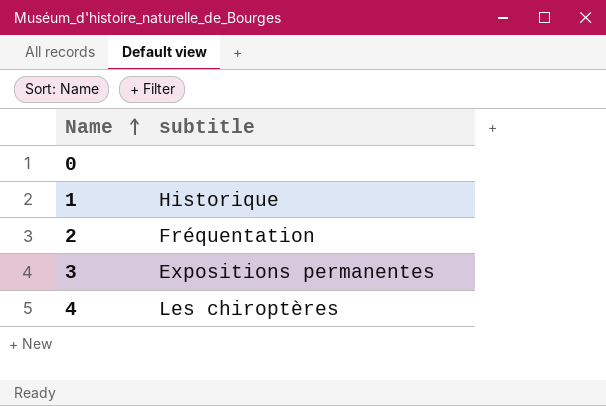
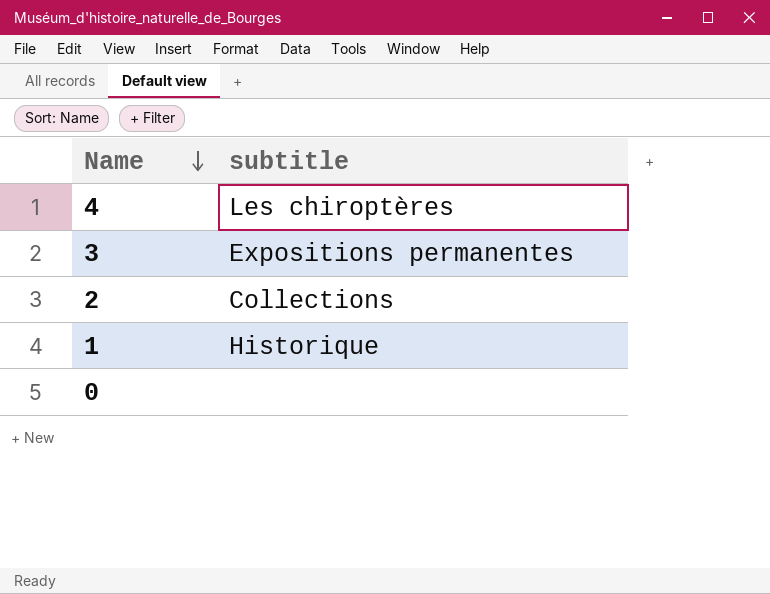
row order: Name ascending -> Name descending
2 | subtitle: Fréquentation -> Collections

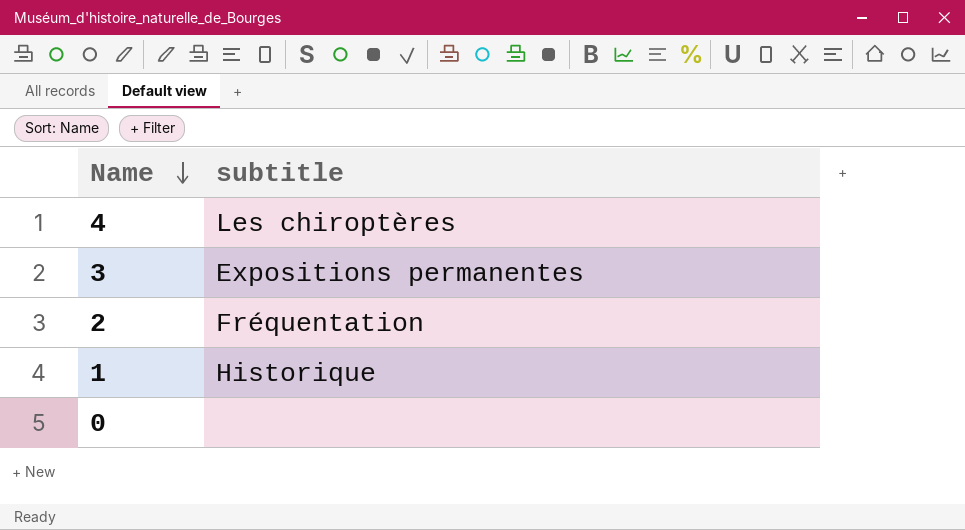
2 | subtitle: Collections -> Fréquentation

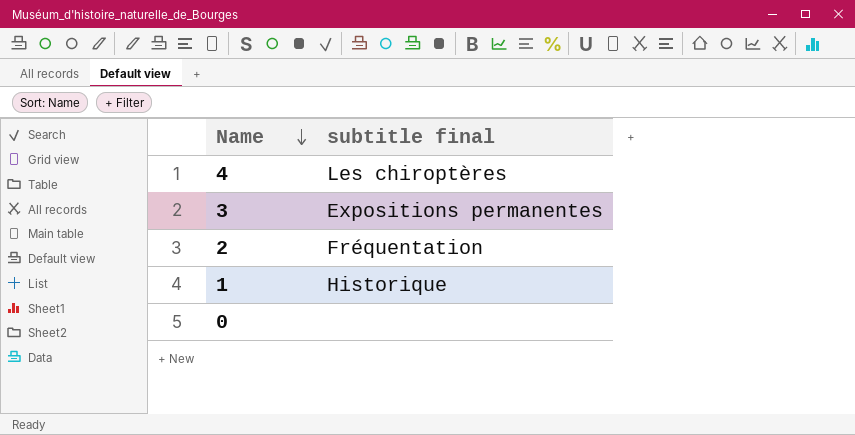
column name: subtitle -> subtitle final

